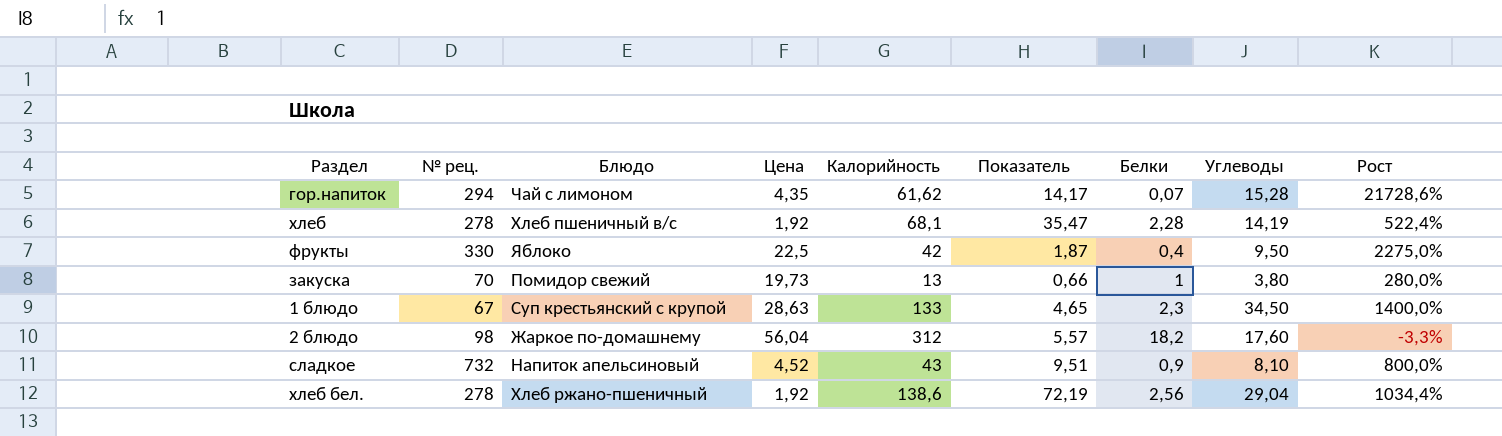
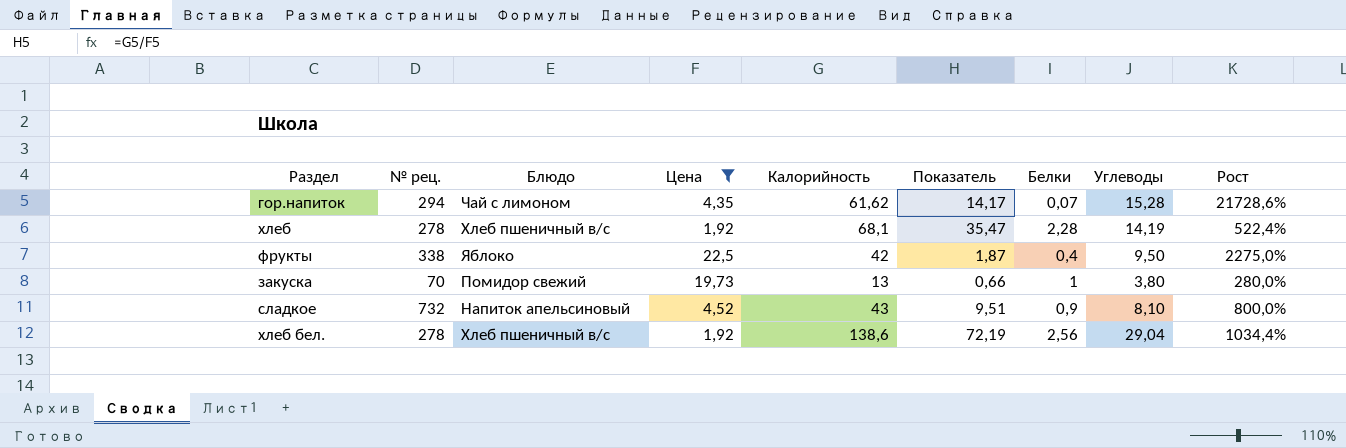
filter: none -> Цена <= 22,5
фрукты | № рец.: 330 -> 338
хлеб бел. | Блюдо: Хлеб ржано-пшеничный -> Хлеб пшеничный в/с

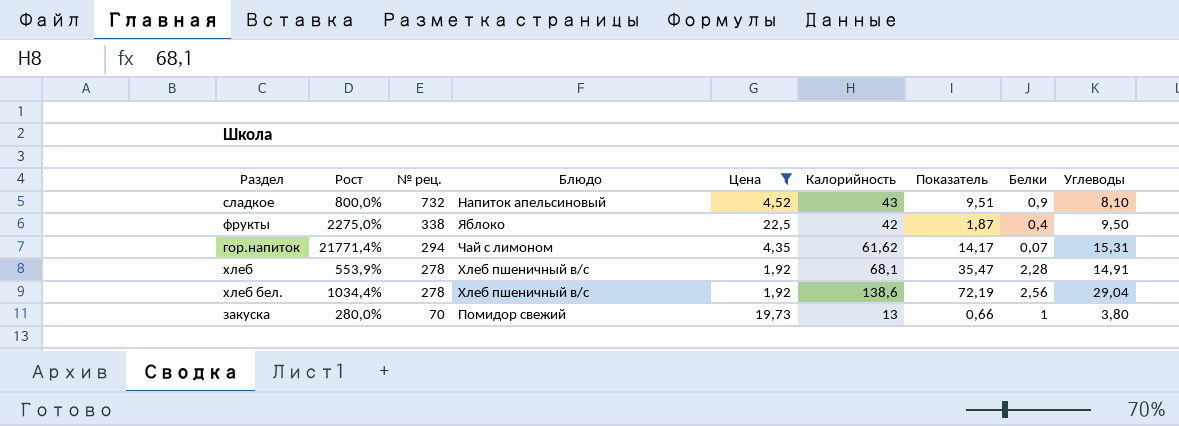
row order: none -> № рец. descending
column Рост | position: 9 -> 2
гор.напиток | Рост: 21728,6% -> 21771,4%
гор.напиток | Углеводы: 15,28 -> 15,31
хлеб | Рост: 522,4% -> 553,9%
хлеб | Углеводы: 14,19 -> 14,91

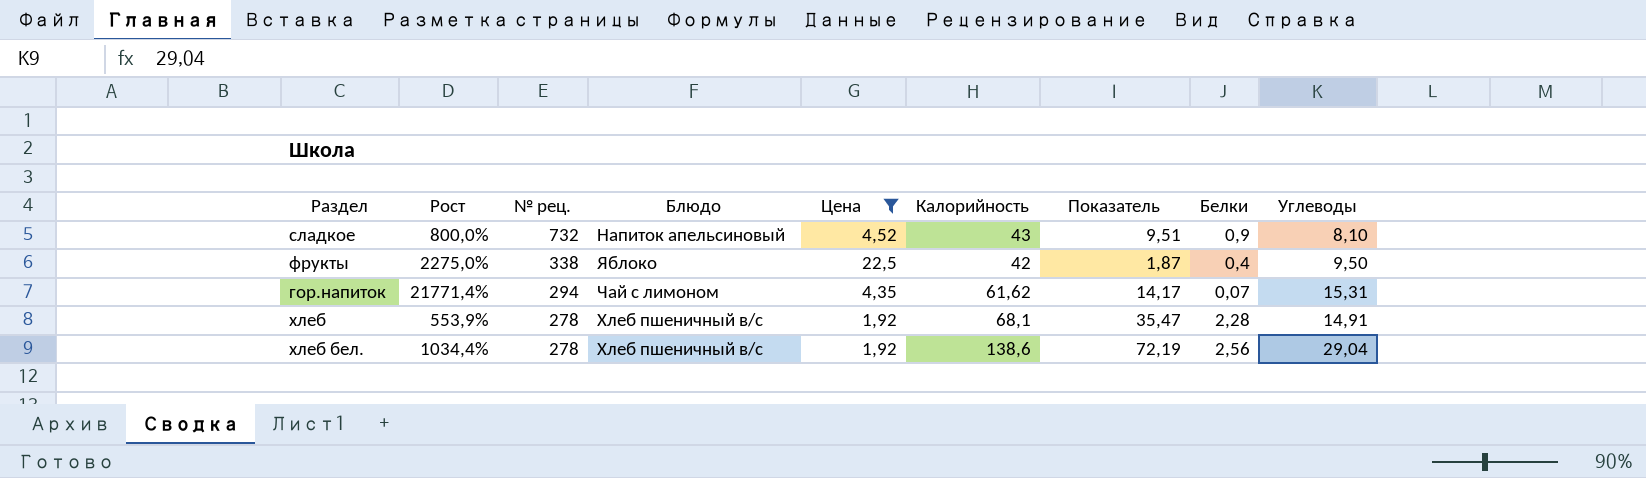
row закуска: 280,0% | 70 | Помидор свежий | 19,73 | 13 | 0,66 | 1 | 3,80 -> none

